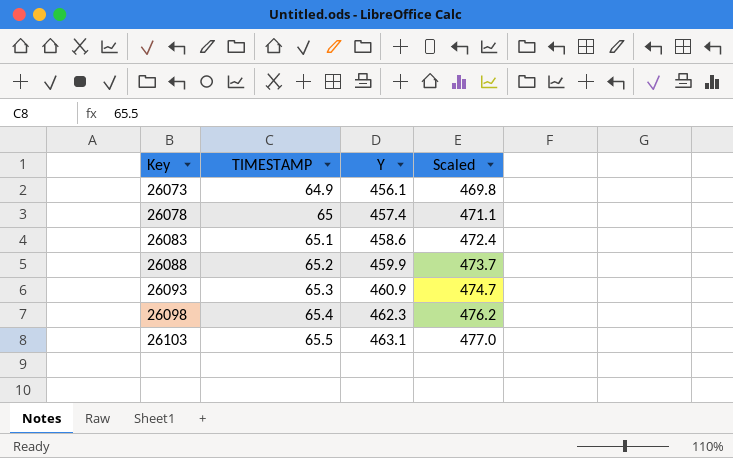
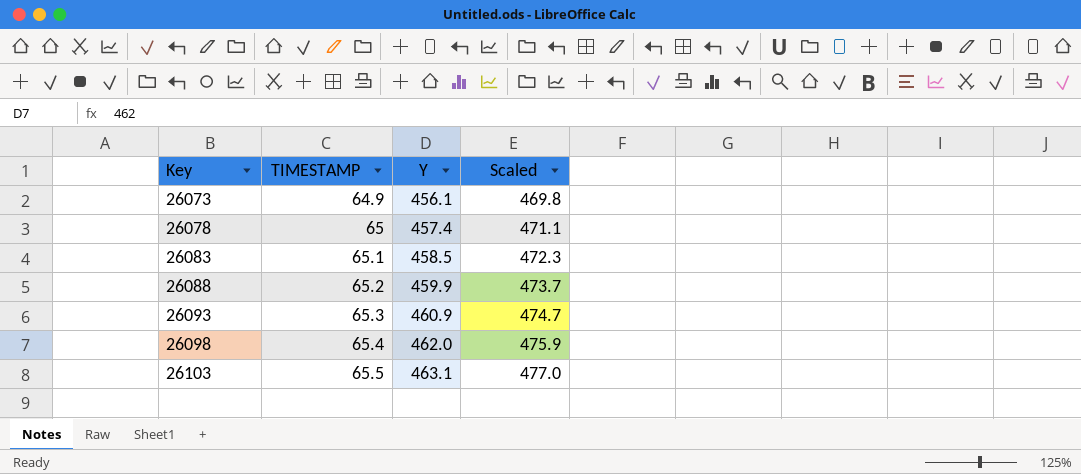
26083 | Y: 458.6 -> 458.5
26083 | Scaled: 472.4 -> 472.3
26098 | Y: 462.3 -> 462.0
26098 | Scaled: 476.2 -> 475.9

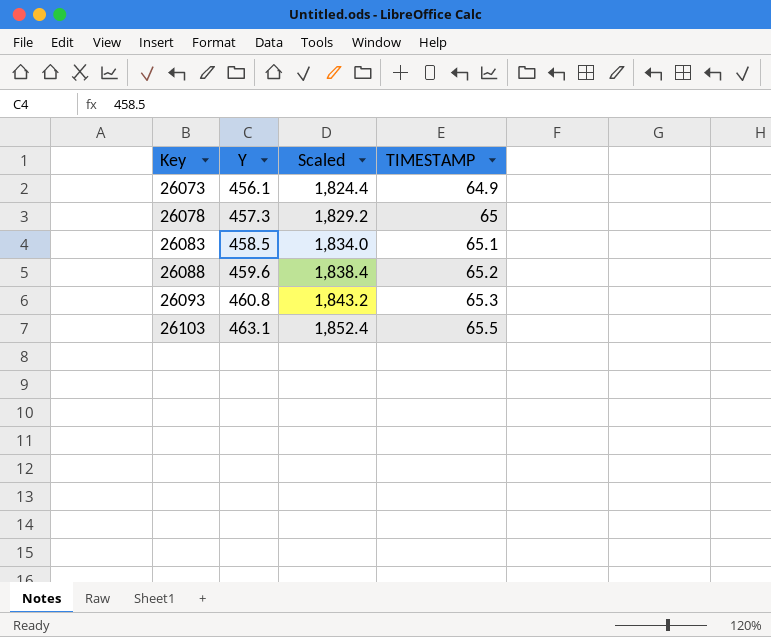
column Scaled | formula: [Y] * 1.03 -> [Y] * 4
column TIMESTAMP | position: 2 -> 4
row 26098: 65.4 | 462.0 | 475.9 -> none
26078 | Y: 457.4 -> 457.3
26088 | Y: 459.9 -> 459.6
26093 | Y: 460.9 -> 460.8

